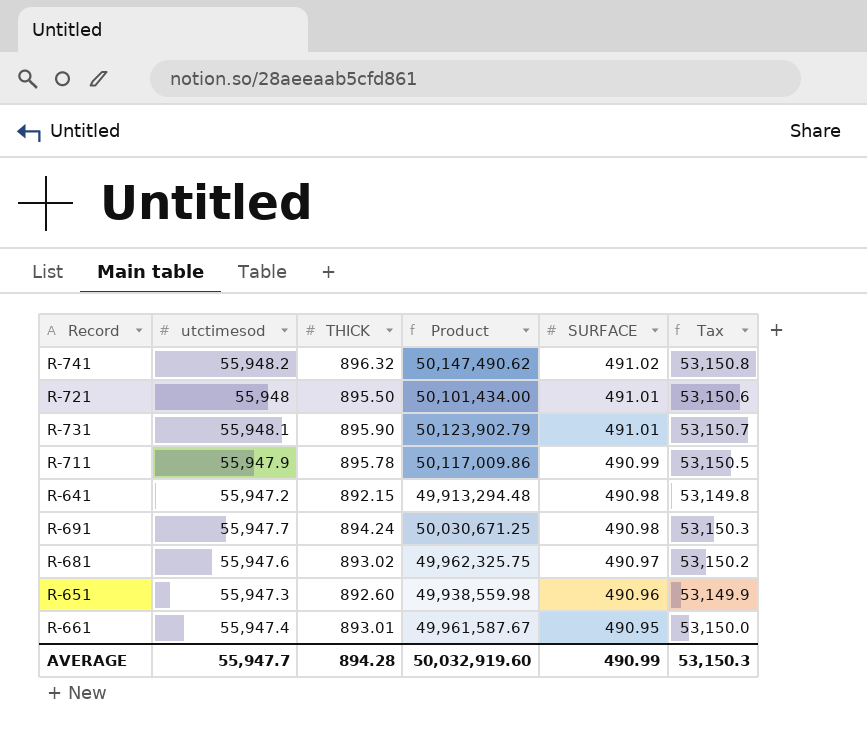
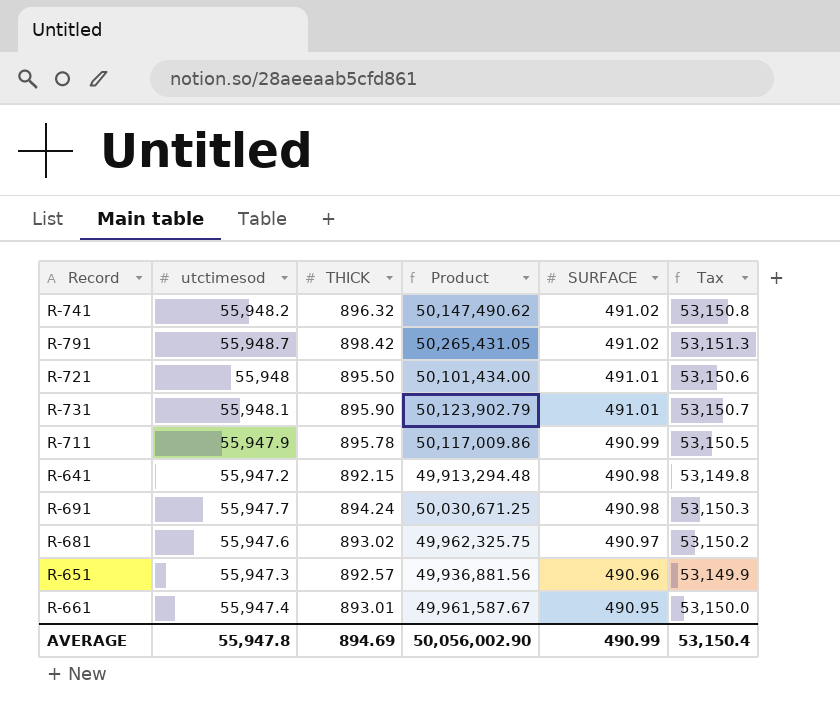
row R-791: none -> 55,948.7 | 898.42 | 50,265,431.05 | 491.02 | 53,151.3
R-651 | THICK: 892.60 -> 892.57
R-651 | Product: 49,938,559.98 -> 49,936,881.56
AVERAGE | utctimesod: 55,947.7 -> 55,947.8
AVERAGE | THICK: 894.28 -> 894.69
AVERAGE | Product: 50,032,919.60 -> 50,056,002.90
AVERAGE | Tax: 53,150.3 -> 53,150.4

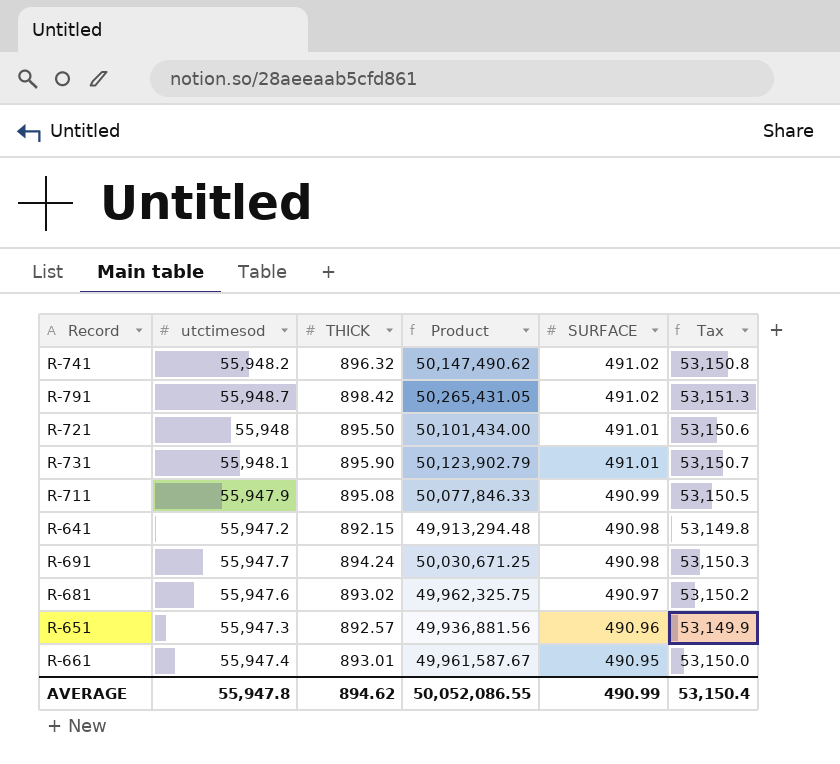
R-711 | THICK: 895.78 -> 895.08
R-711 | Product: 50,117,009.86 -> 50,077,846.33
AVERAGE | THICK: 894.69 -> 894.62
AVERAGE | Product: 50,056,002.90 -> 50,052,086.55

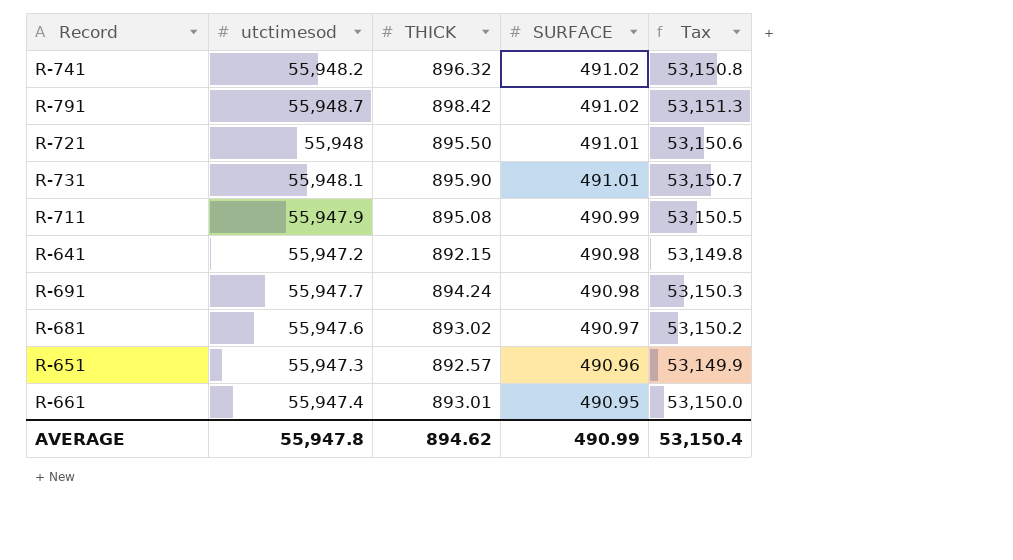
column Product | formula: [utctimesod] * [THICK] -> none

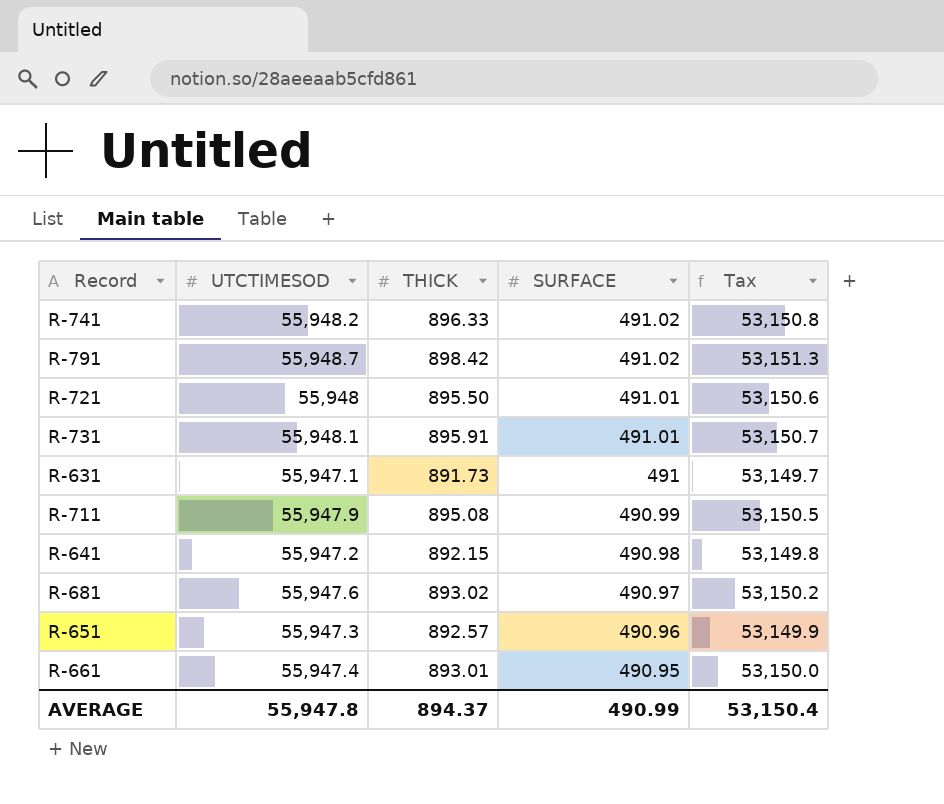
column name: utctimesod -> UTCTIMESOD
row R-691: 55,947.7 | 894.24 | 490.98 | 53,150.3 -> none
R-741 | THICK: 896.32 -> 896.33
R-731 | THICK: 895.90 -> 895.91
row R-631: none -> 55,947.1 | 891.73 | 491 | 53,149.7
AVERAGE | THICK: 894.62 -> 894.37

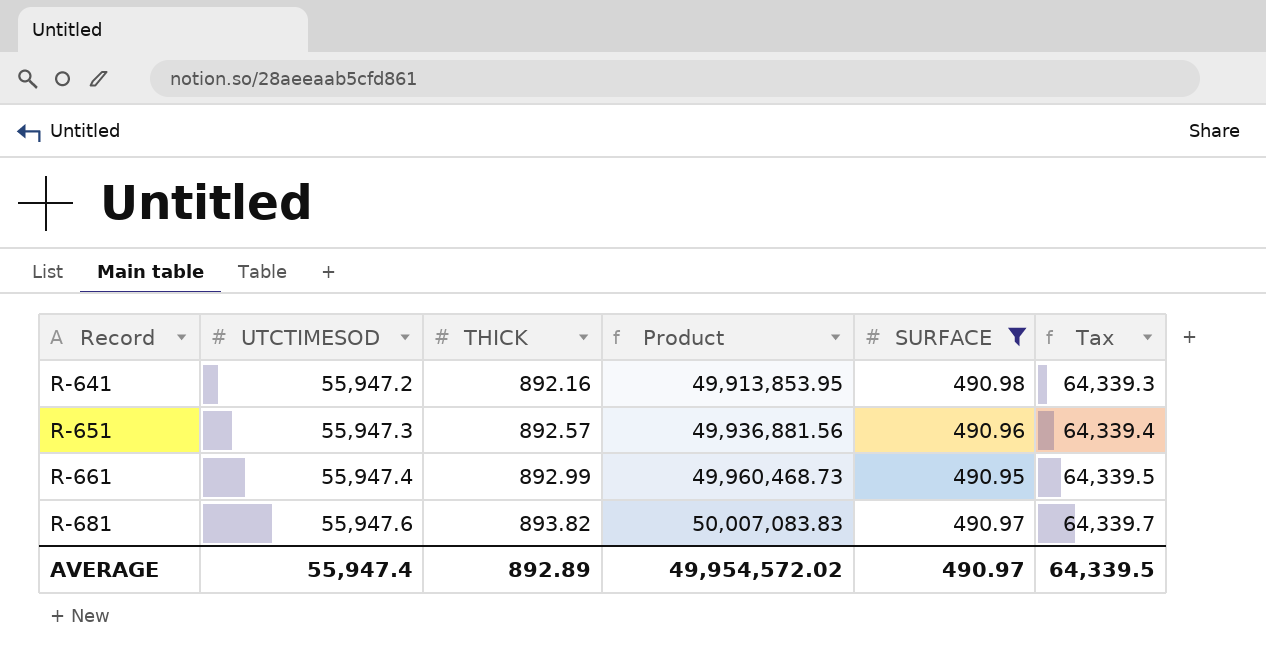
filter: none -> SURFACE <= 490.98
row order: SURFACE descending -> Record ascending
column Product | formula: none -> [UTCTIMESOD] * [THICK]
column Tax | formula: [UTCTIMESOD] * 0.95 -> [UTCTIMESOD] * 1.15
R-641 | THICK: 892.15 -> 892.16
R-661 | THICK: 893.01 -> 892.99
R-681 | THICK: 893.02 -> 893.82
AVERAGE | UTCTIMESOD: 55,947.8 -> 55,947.4
AVERAGE | THICK: 894.37 -> 892.89
AVERAGE | SURFACE: 490.99 -> 490.97
AVERAGE | Tax: 53,150.4 -> 64,339.5

